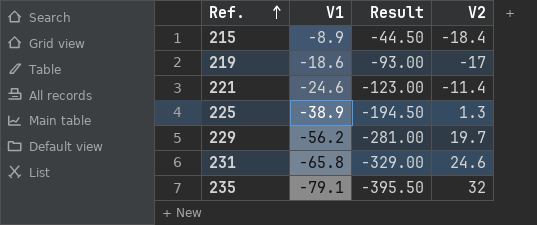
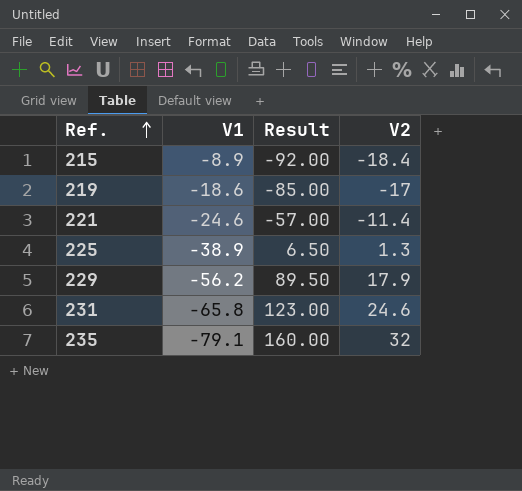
column Result | formula: [V1] * 5 -> [V2] * 5
229 | V2: 19.7 -> 17.9

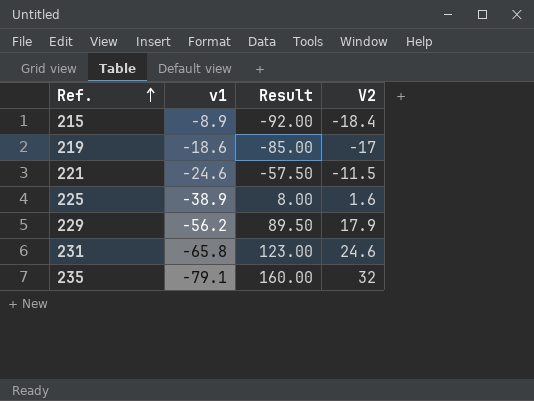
column name: V1 -> v1
221 | Result: -57.00 -> -57.50
221 | V2: -11.4 -> -11.5
225 | Result: 6.50 -> 8.00
225 | V2: 1.3 -> 1.6

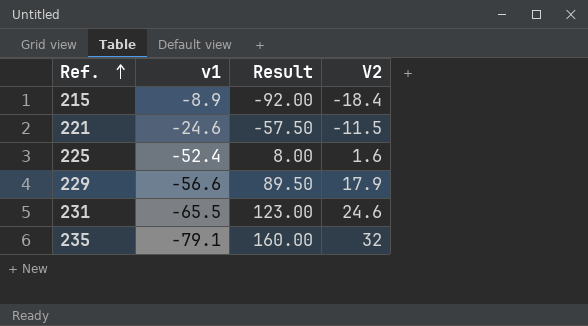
row 219: -18.6 | -85.00 | -17 -> none
225 | v1: -38.9 -> -52.4
229 | v1: -56.2 -> -56.6
231 | v1: -65.8 -> -65.5

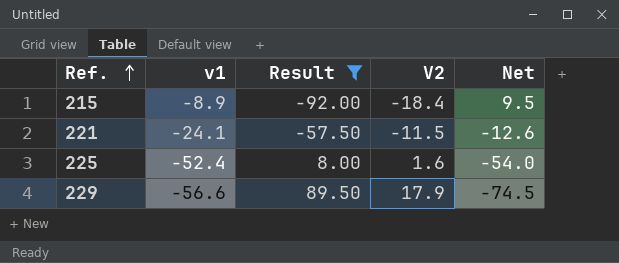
filter: none -> Result <= 89.50
column Net | formula: none -> [v1] - [V2]
221 | v1: -24.6 -> -24.1

